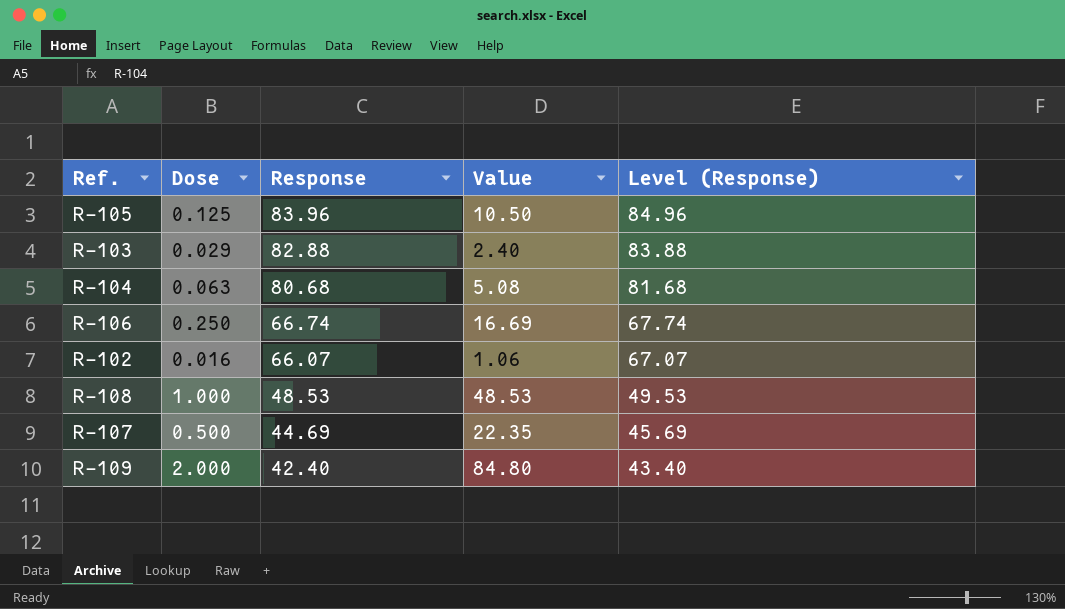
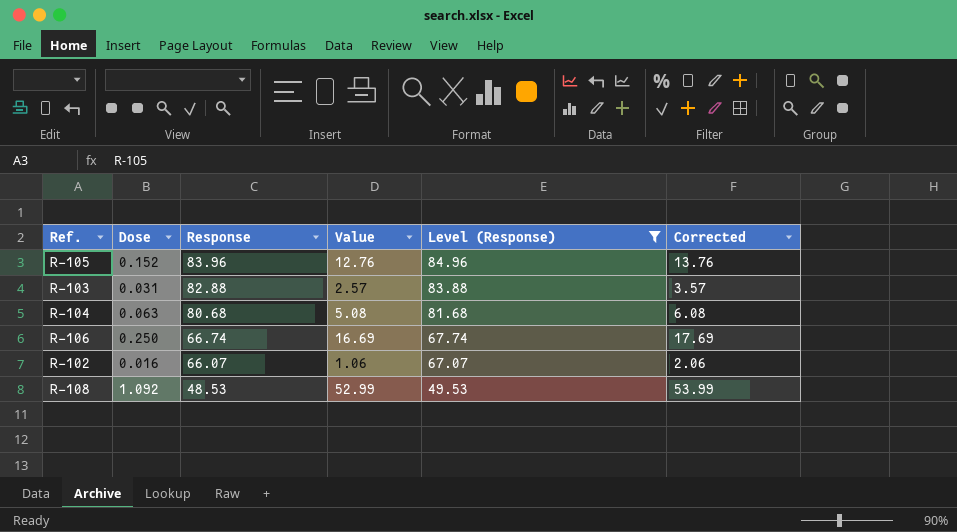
filter: none -> Level (Response) >= 49.53
column Corrected | formula: none -> [Value] + 1
R-105 | Dose: 0.125 -> 0.152
R-105 | Value: 10.50 -> 12.76
R-103 | Dose: 0.029 -> 0.031
R-103 | Value: 2.40 -> 2.57
R-108 | Dose: 1.000 -> 1.092
R-108 | Value: 48.53 -> 52.99

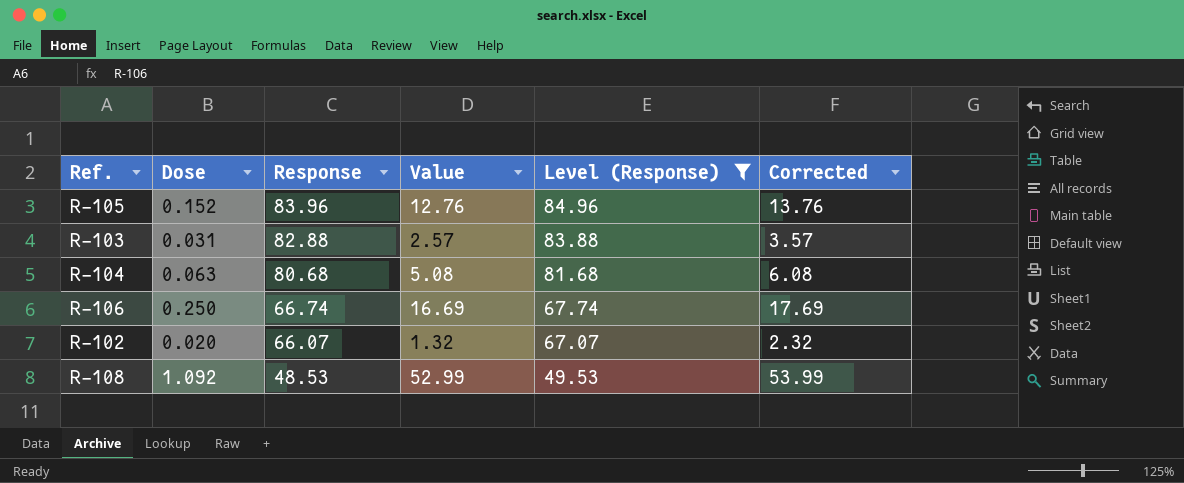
R-102 | Dose: 0.016 -> 0.020
R-102 | Value: 1.06 -> 1.32
R-102 | Corrected: 2.06 -> 2.32

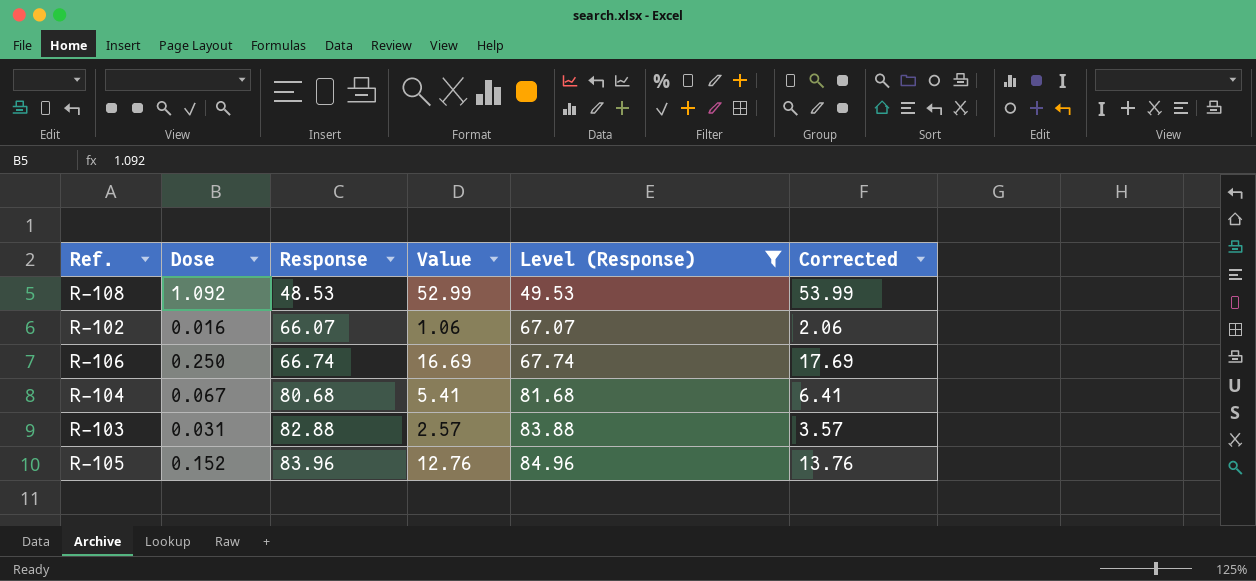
row order: Response descending -> Response ascending
R-102 | Dose: 0.020 -> 0.016
R-102 | Value: 1.32 -> 1.06
R-102 | Corrected: 2.32 -> 2.06
R-104 | Dose: 0.063 -> 0.067
R-104 | Value: 5.08 -> 5.41
R-104 | Corrected: 6.08 -> 6.41

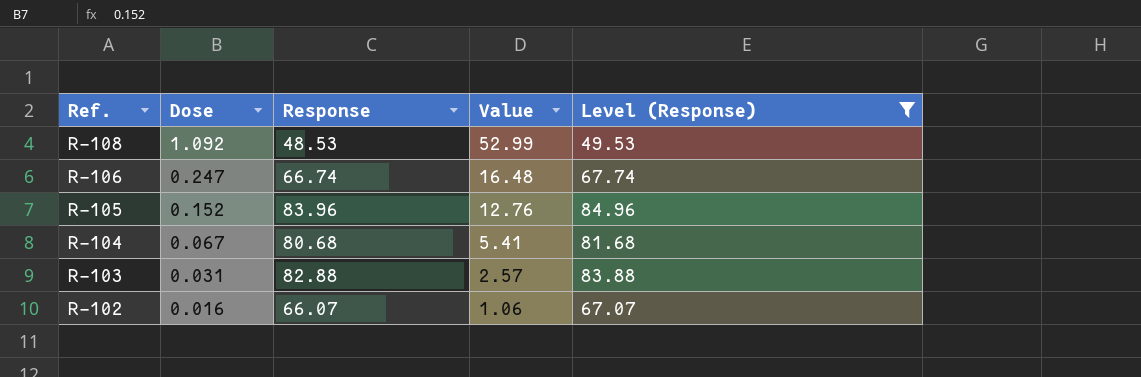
row order: Response ascending -> Ref. descending
column Corrected | formula: [Value] + 1 -> none
R-106 | Dose: 0.250 -> 0.247
R-106 | Value: 16.69 -> 16.48

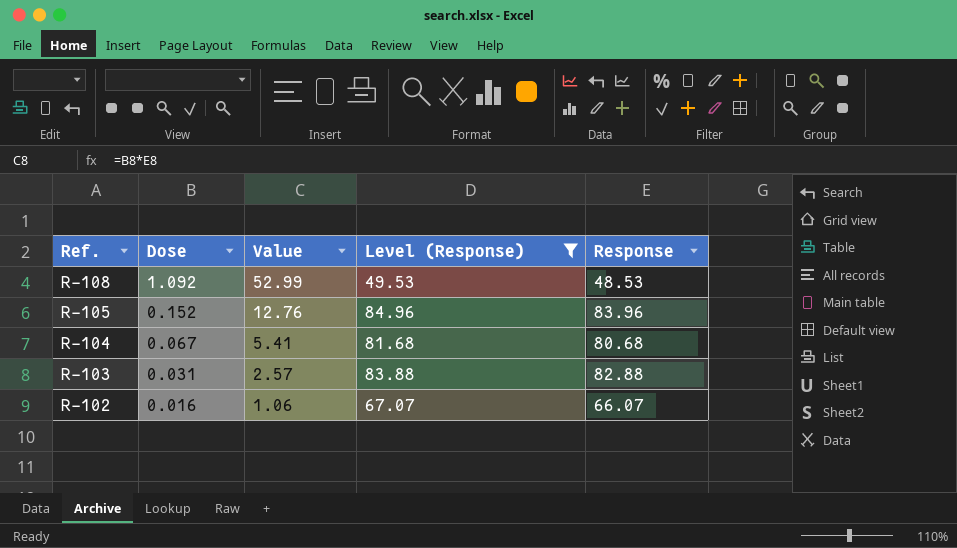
column Response | position: 3 -> 5
row R-106: 0.247 | 66.74 | 16.48 | 67.74 -> none

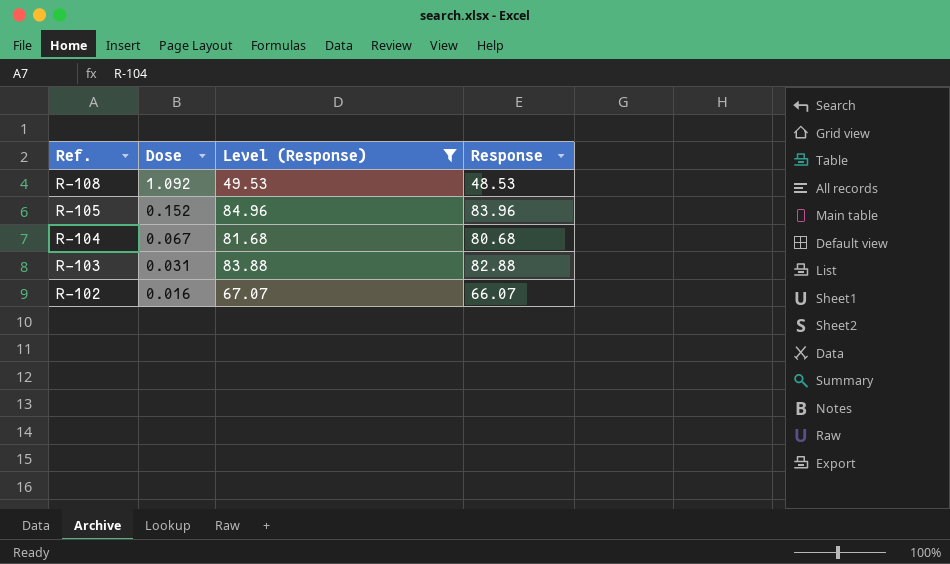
column Value | formula: [Dose] * [Response] -> none

